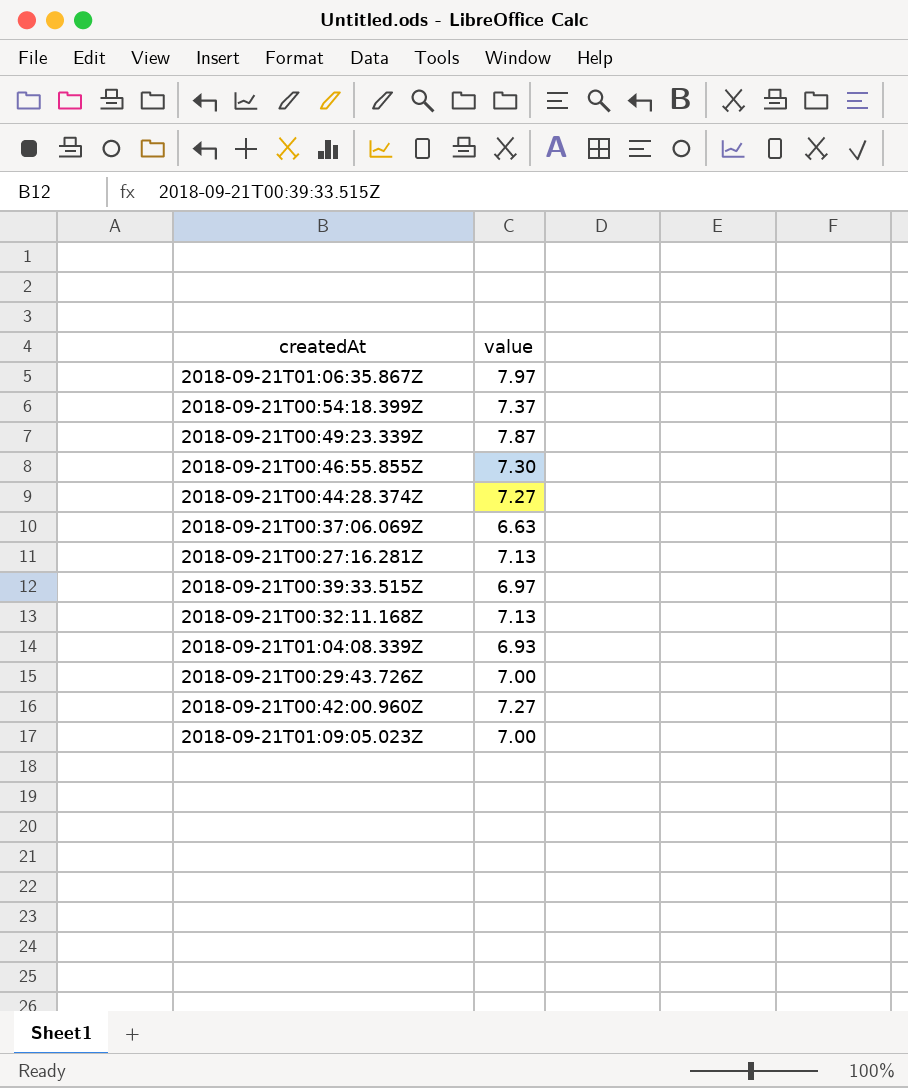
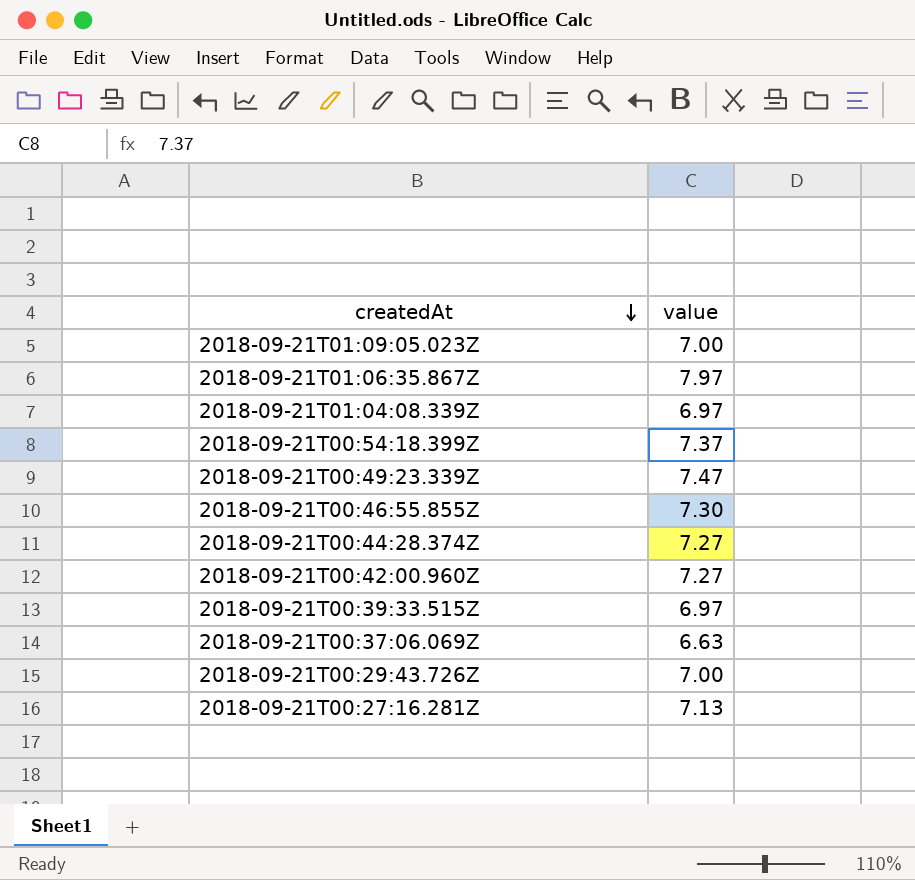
row order: none -> createdAt descending
row 2018-09-21T00:32:11.168Z: 7.13 -> none
2018-09-21T01:04:08.339Z | value: 6.93 -> 6.97
2018-09-21T00:49:23.339Z | value: 7.87 -> 7.47

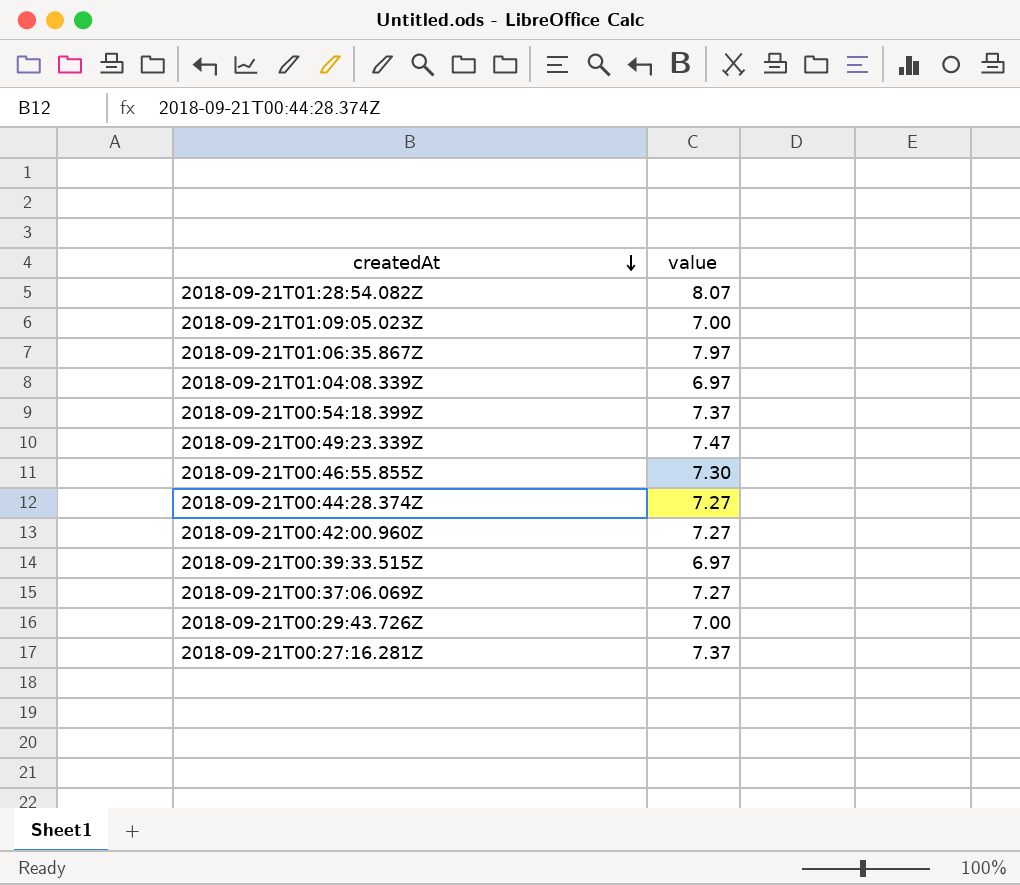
row 2018-09-21T01:28:54.082Z: none -> 8.07
2018-09-21T00:37:06.069Z | value: 6.63 -> 7.27
2018-09-21T00:27:16.281Z | value: 7.13 -> 7.37

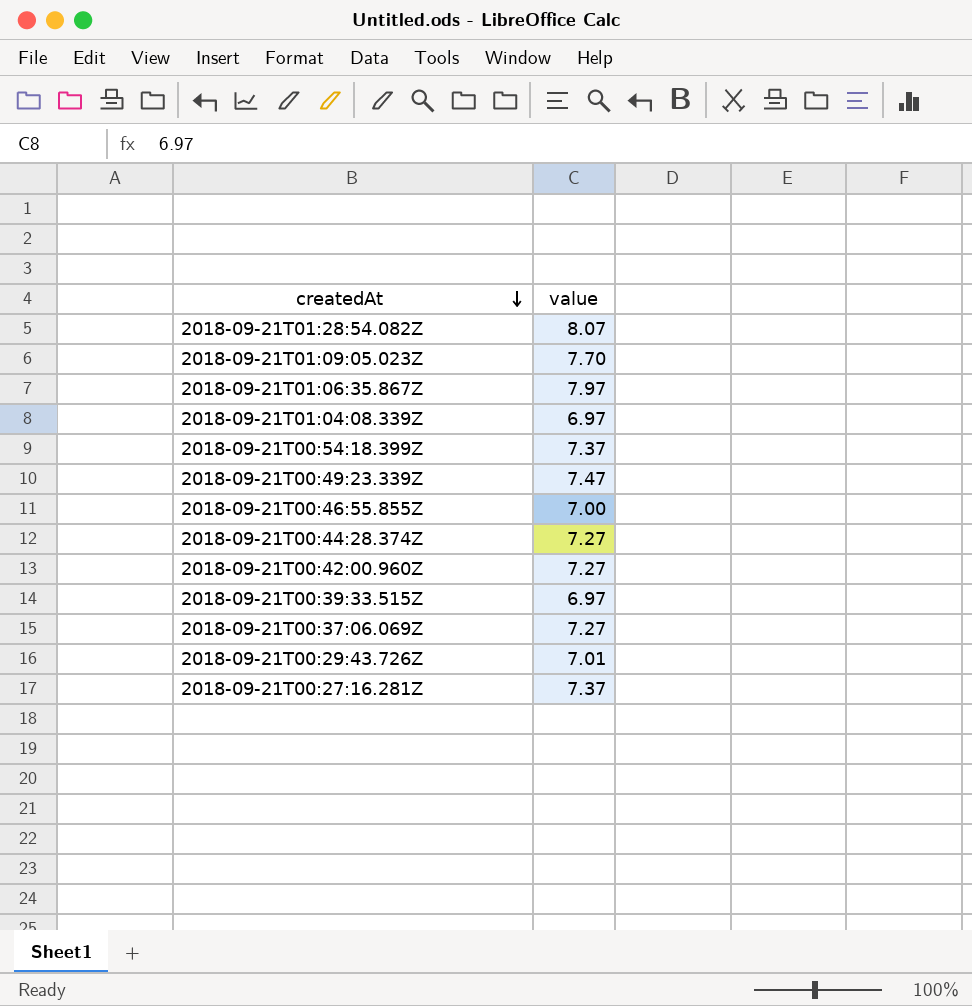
2018-09-21T01:09:05.023Z | value: 7.00 -> 7.70
2018-09-21T00:46:55.855Z | value: 7.30 -> 7.00
2018-09-21T00:29:43.726Z | value: 7.00 -> 7.01

